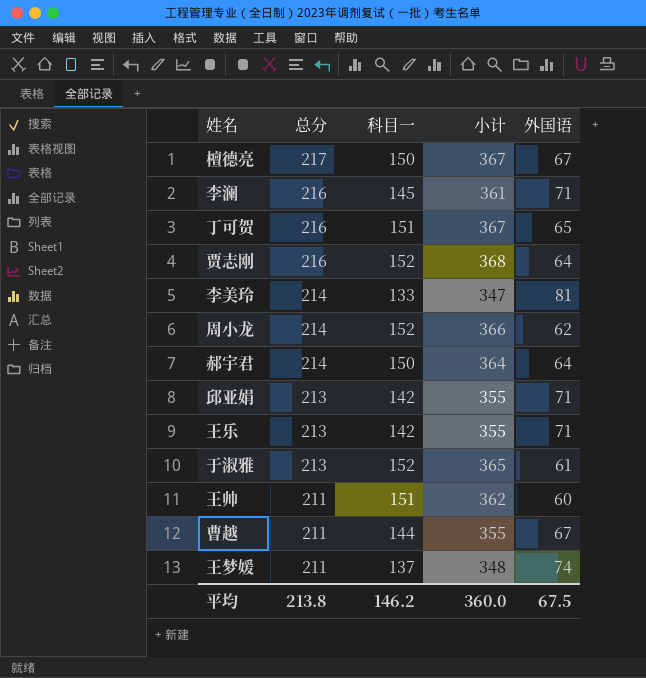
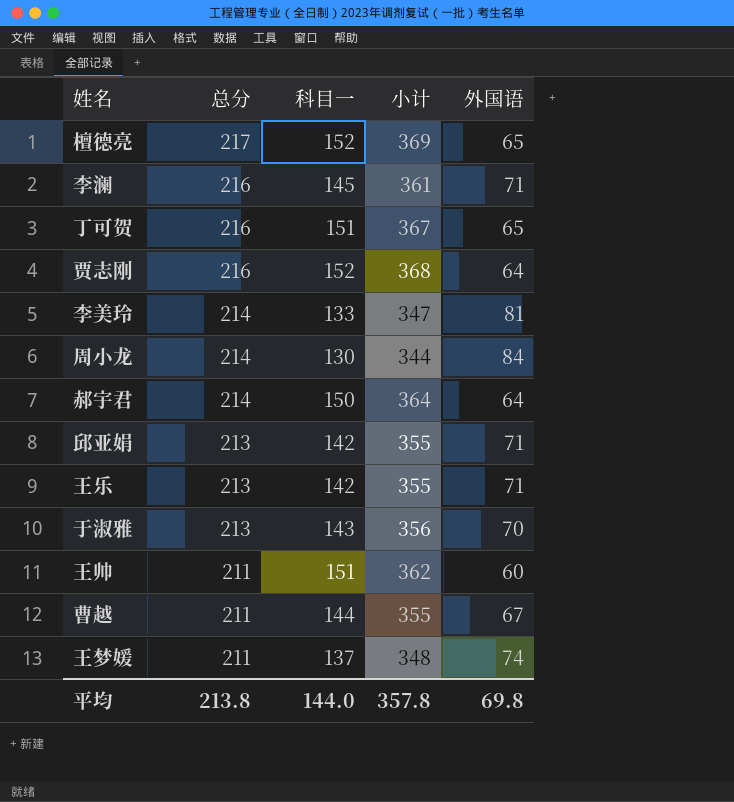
檀德亮 | 科目一: 150 -> 152
檀德亮 | 小计: 367 -> 369
檀德亮 | 外国语: 67 -> 65
周小龙 | 科目一: 152 -> 130
周小龙 | 小计: 366 -> 344
周小龙 | 外国语: 62 -> 84
于淑雅 | 科目一: 152 -> 143
于淑雅 | 小计: 365 -> 356
于淑雅 | 外国语: 61 -> 70
平均 | 科目一: 146.2 -> 144.0
平均 | 小计: 360.0 -> 357.8
平均 | 外国语: 67.5 -> 69.8

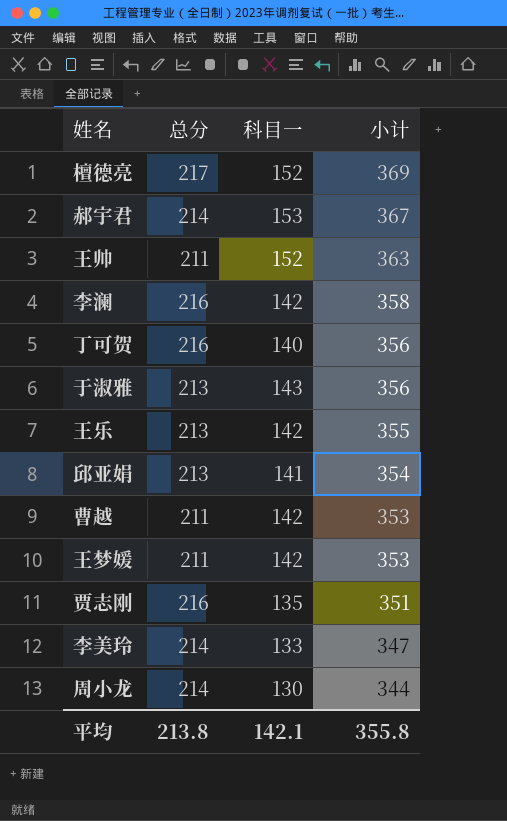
row order: 总分 descending -> 小计 descending
column 外国语 | formula: [总分] - [科目一] -> none
郝宇君 | 科目一: 150 -> 153
郝宇君 | 小计: 364 -> 367
王帅 | 科目一: 151 -> 152
王帅 | 小计: 362 -> 363
李澜 | 科目一: 145 -> 142
李澜 | 小计: 361 -> 358
丁可贺 | 科目一: 151 -> 140
丁可贺 | 小计: 367 -> 356
邱亚娟 | 科目一: 142 -> 141
邱亚娟 | 小计: 355 -> 354
曹越 | 科目一: 144 -> 142
曹越 | 小计: 355 -> 353
王梦媛 | 科目一: 137 -> 142
王梦媛 | 小计: 348 -> 353
贾志刚 | 科目一: 152 -> 135
贾志刚 | 小计: 368 -> 351
平均 | 科目一: 144.0 -> 142.1
平均 | 小计: 357.8 -> 355.8

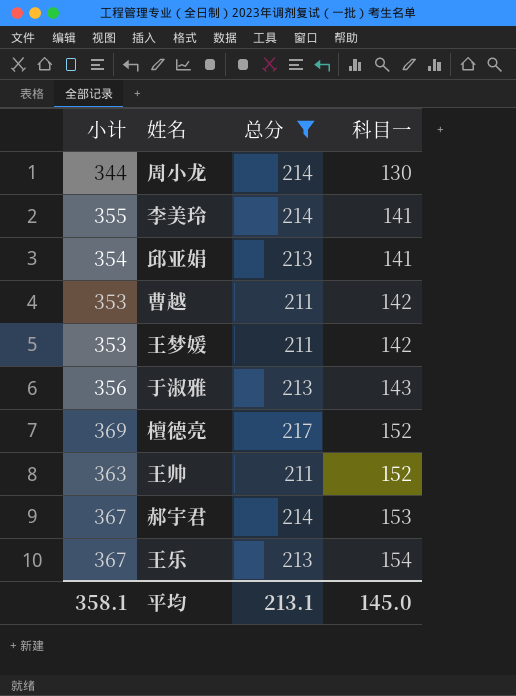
filter: none -> 总分 != 216
row order: 小计 descending -> 科目一 ascending
column 小计 | position: 4 -> 1
李美玲 | 小计: 347 -> 355
李美玲 | 科目一: 133 -> 141
王乐 | 小计: 355 -> 367
王乐 | 科目一: 142 -> 154
平均 | 小计: 355.8 -> 358.1
平均 | 总分: 213.8 -> 213.1
平均 | 科目一: 142.1 -> 145.0

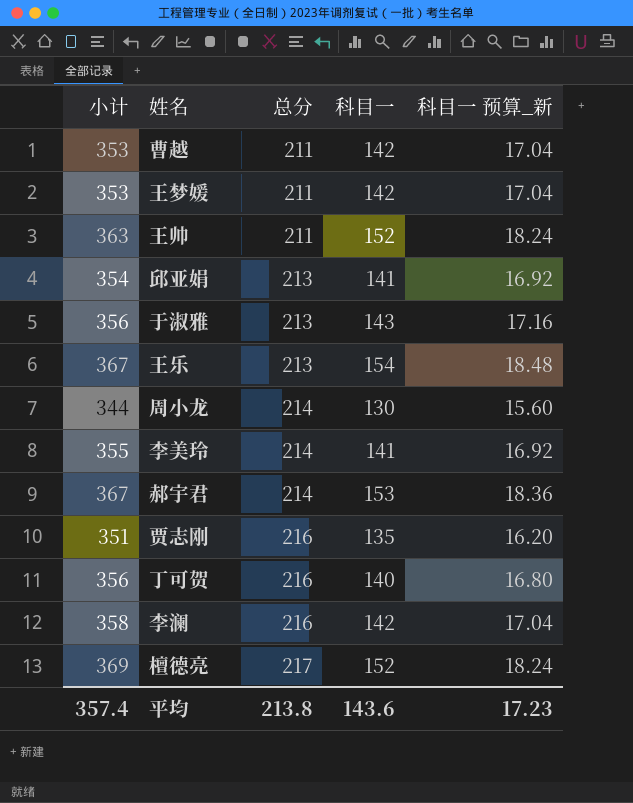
filter: 总分 != 216 -> none
row order: 科目一 ascending -> 总分 ascending
column 科目一 预算_新 | formula: none -> [科目一] * 0.12
平均 | 小计: 358.1 -> 357.4
平均 | 总分: 213.1 -> 213.8
平均 | 科目一: 145.0 -> 143.6

